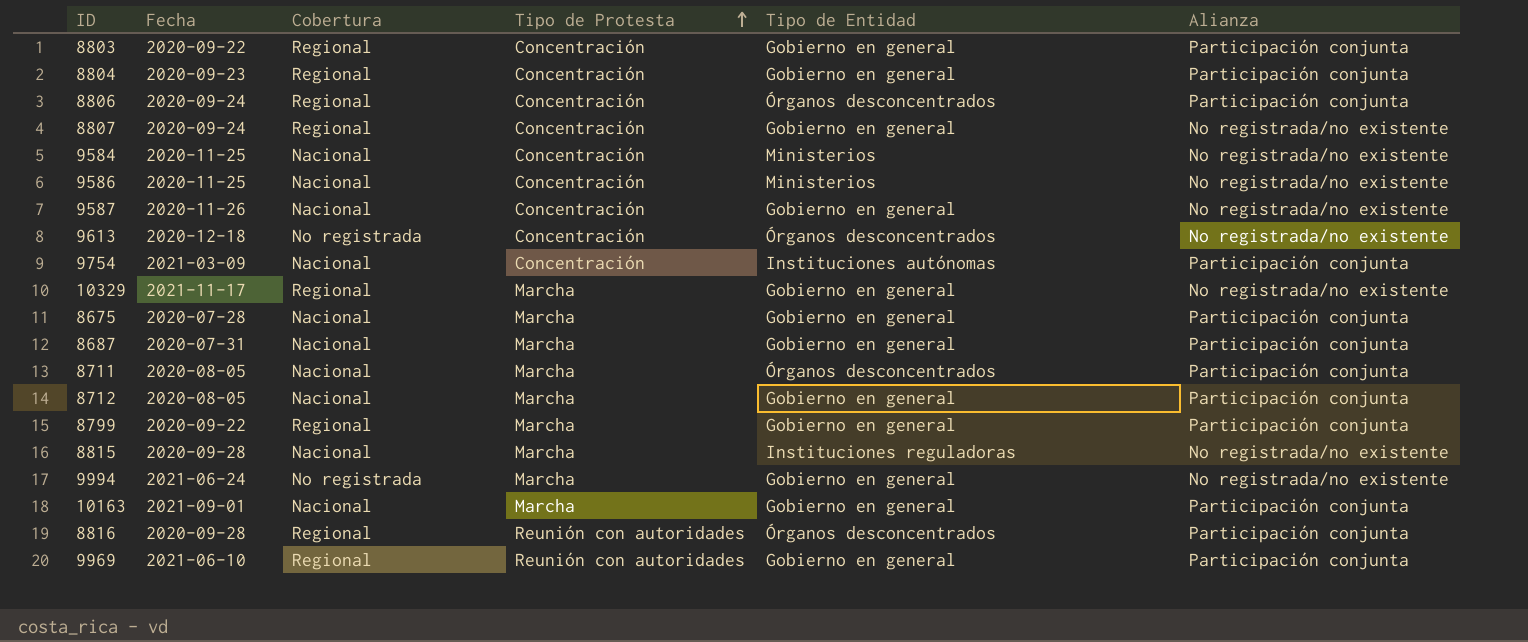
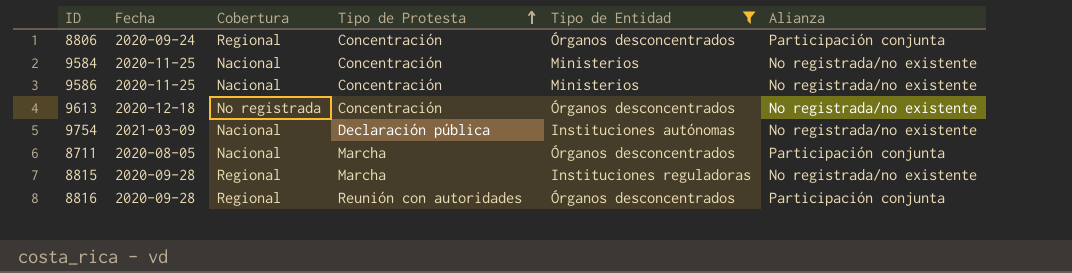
filter: none -> Tipo de Entidad != Gobierno en general
9754 | Tipo de Protesta: Concentración -> Declaración pública
9754 | Alianza: Participación conjunta -> No registrada/no existente
8815 | Cobertura: Nacional -> Regional

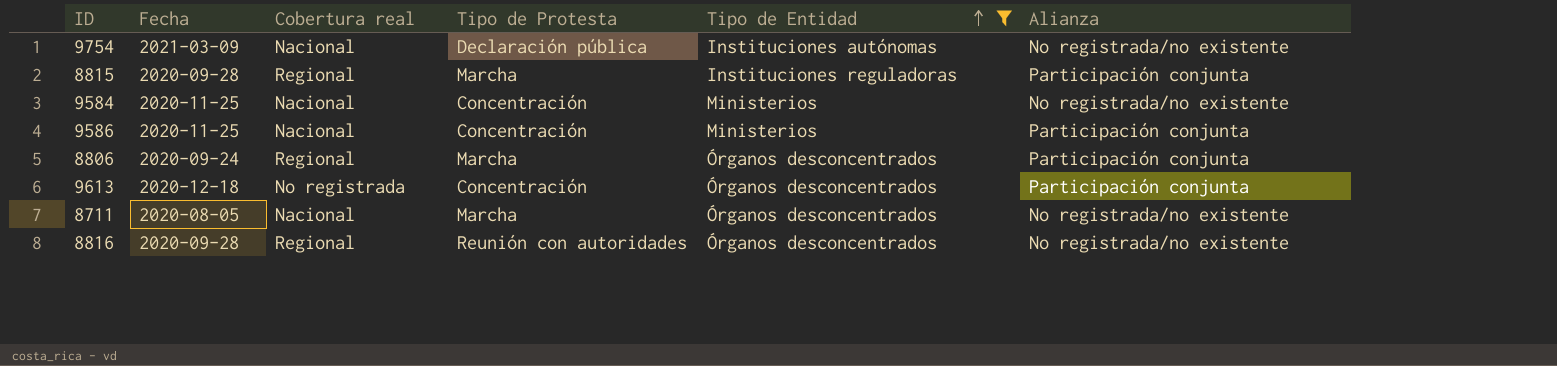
row order: Tipo de Protesta ascending -> Tipo de Entidad ascending
column name: Cobertura -> Cobertura real
8815 | Alianza: No registrada/no existente -> Participación conjunta
9586 | Alianza: No registrada/no existente -> Participación conjunta
8806 | Tipo de Protesta: Concentración -> Marcha
9613 | Alianza: No registrada/no existente -> Participación conjunta
8711 | Alianza: Participación conjunta -> No registrada/no existente
8816 | Alianza: Participación conjunta -> No registrada/no existente

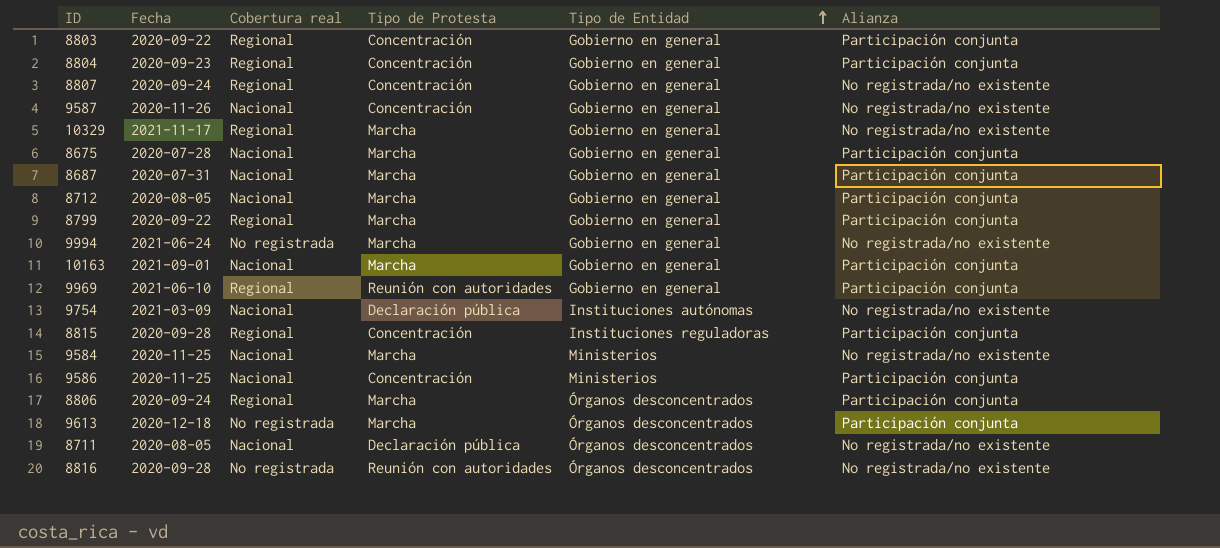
filter: Tipo de Entidad != Gobierno en general -> none
8815 | Tipo de Protesta: Marcha -> Concentración
9584 | Tipo de Protesta: Concentración -> Marcha
9613 | Tipo de Protesta: Concentración -> Marcha
8711 | Tipo de Protesta: Marcha -> Declaración pública
8816 | Cobertura real: Regional -> No registrada

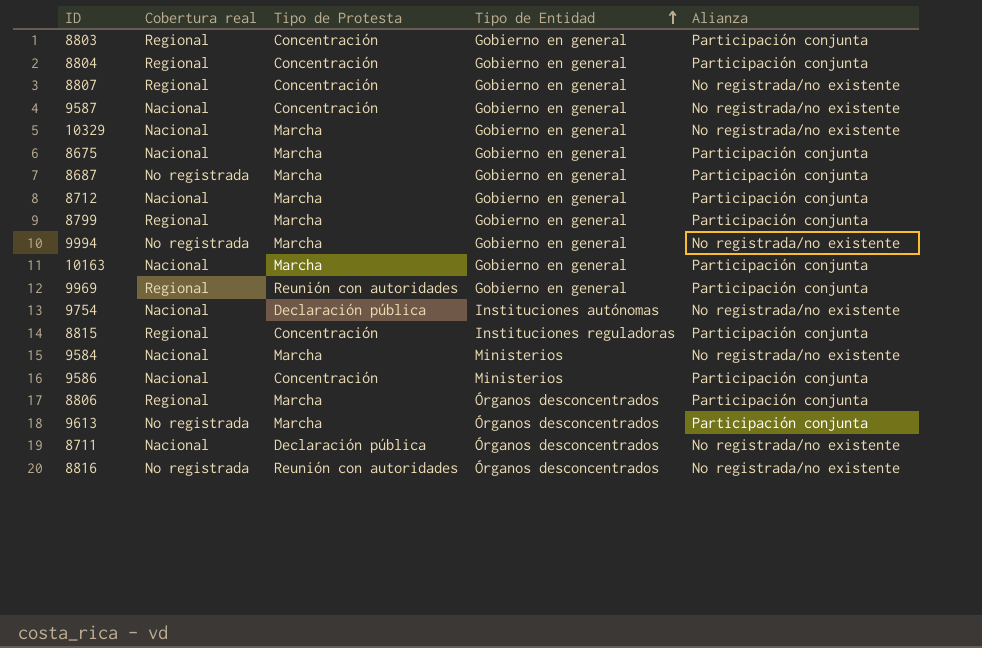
column Fecha | position: 2 -> none
10329 | Cobertura real: Regional -> Nacional
8687 | Cobertura real: Nacional -> No registrada

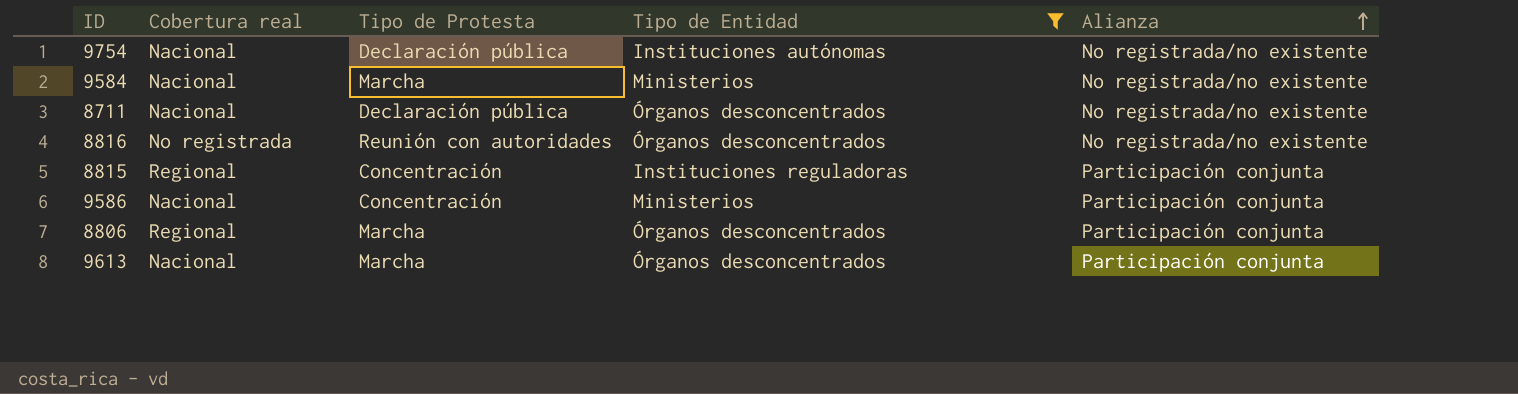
filter: none -> Tipo de Entidad != Gobierno en general
row order: Tipo de Entidad ascending -> Alianza ascending
9613 | Cobertura real: No registrada -> Nacional

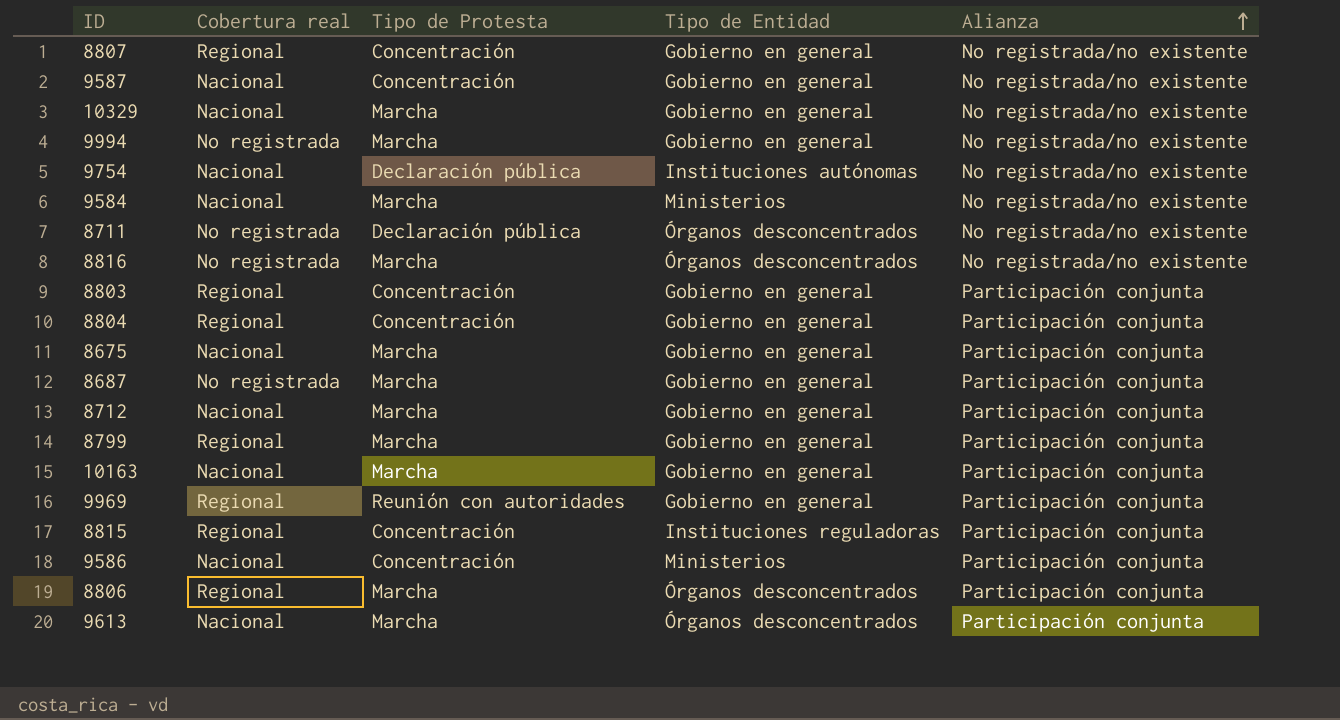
filter: Tipo de Entidad != Gobierno en general -> none
8711 | Cobertura real: Nacional -> No registrada
8816 | Tipo de Protesta: Reunión con autoridades -> Marcha

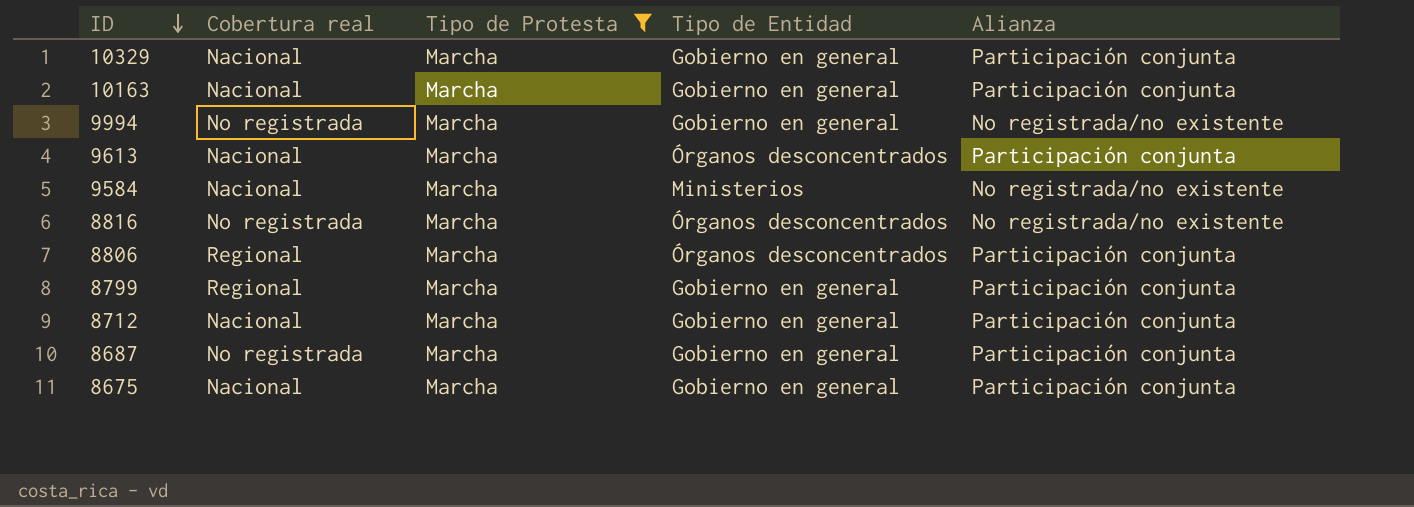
filter: none -> Tipo de Protesta = Marcha
row order: Alianza ascending -> ID descending
10329 | Alianza: No registrada/no existente -> Participación conjunta

